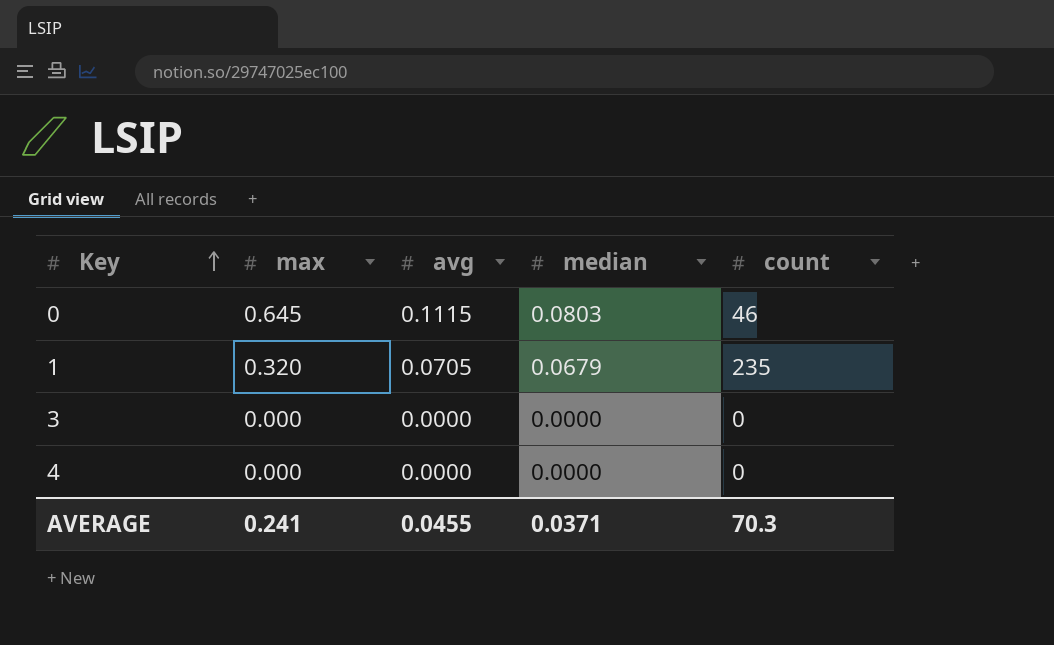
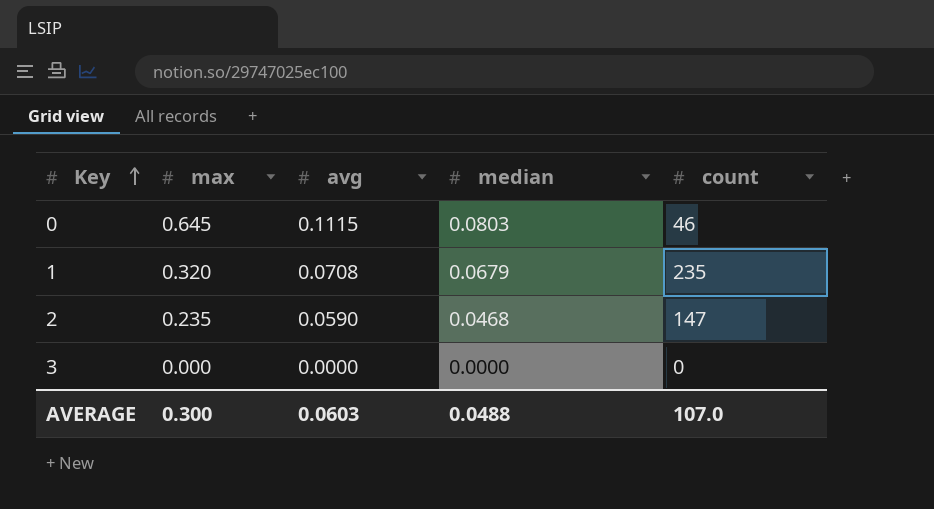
row 4: 0.000 | 0.0000 | 0.0000 | 0 -> none
1 | avg: 0.0705 -> 0.0708
row 2: none -> 0.235 | 0.0590 | 0.0468 | 147
AVERAGE | max: 0.241 -> 0.300
AVERAGE | avg: 0.0455 -> 0.0603
AVERAGE | median: 0.0371 -> 0.0488
AVERAGE | count: 70.3 -> 107.0

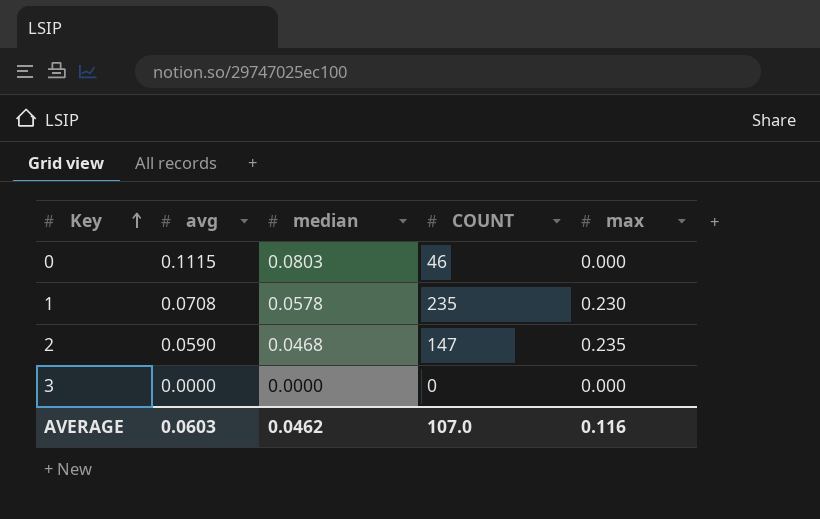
column name: count -> COUNT
column max | position: 2 -> 5
0 | max: 0.645 -> 0.000
1 | median: 0.0679 -> 0.0578
1 | max: 0.320 -> 0.230
AVERAGE | median: 0.0488 -> 0.0462
AVERAGE | max: 0.300 -> 0.116

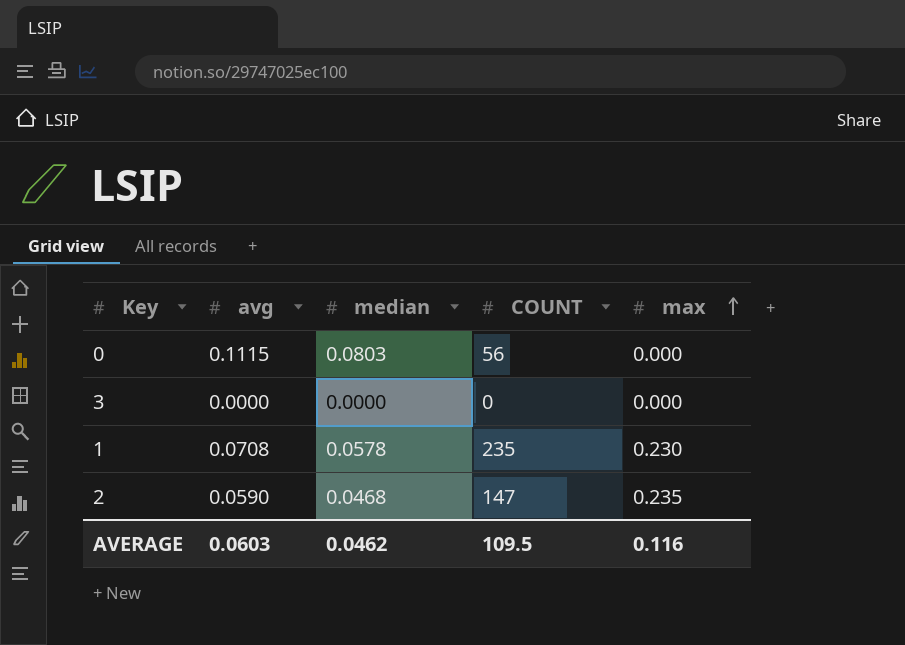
row order: Key ascending -> max ascending
0 | COUNT: 46 -> 56
AVERAGE | COUNT: 107.0 -> 109.5

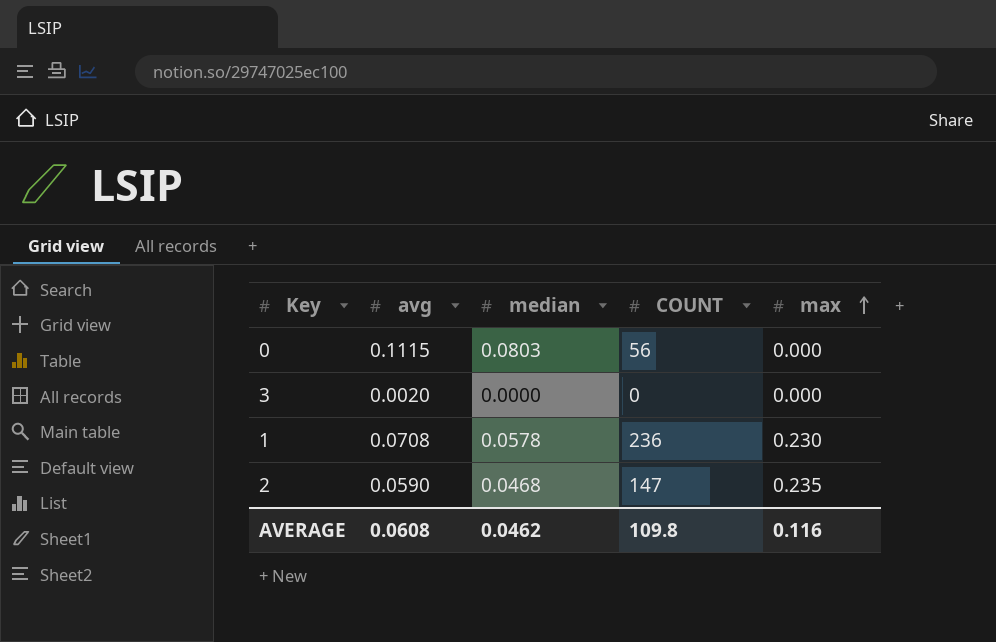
3 | avg: 0.0000 -> 0.0020
1 | COUNT: 235 -> 236
AVERAGE | avg: 0.0603 -> 0.0608
AVERAGE | COUNT: 109.5 -> 109.8

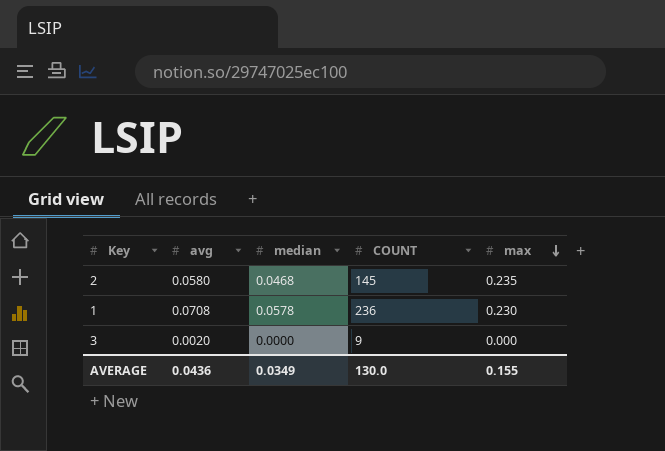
row order: max ascending -> max descending
row 0: 0.1115 | 0.0803 | 56 | 0.000 -> none
2 | avg: 0.0590 -> 0.0580
2 | COUNT: 147 -> 145
3 | COUNT: 0 -> 9
AVERAGE | avg: 0.0608 -> 0.0436
AVERAGE | median: 0.0462 -> 0.0349
AVERAGE | COUNT: 109.8 -> 130.0
AVERAGE | max: 0.116 -> 0.155

